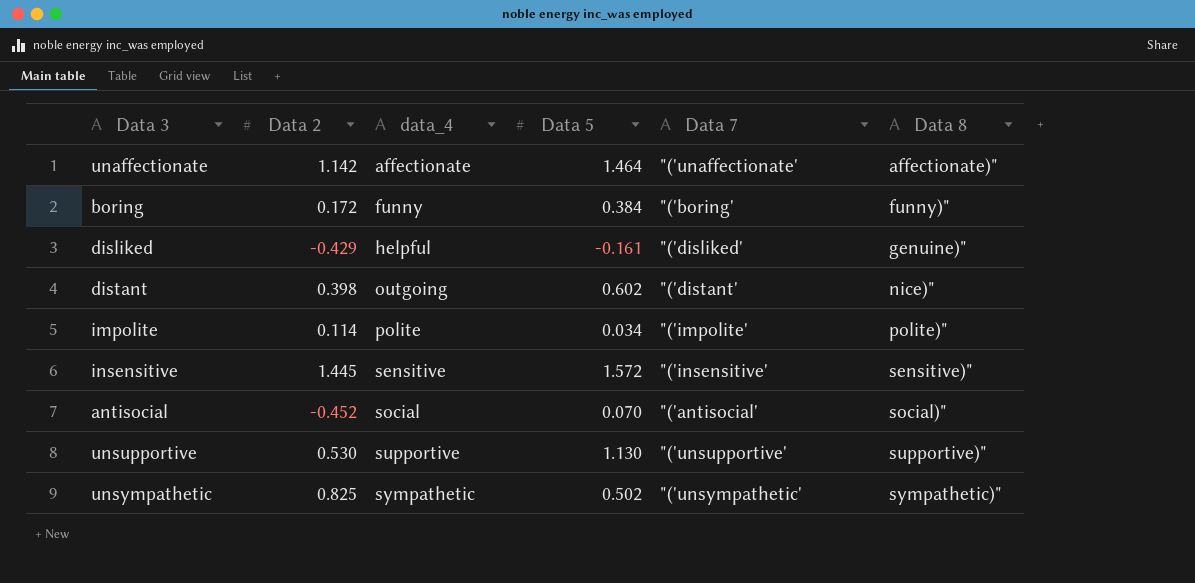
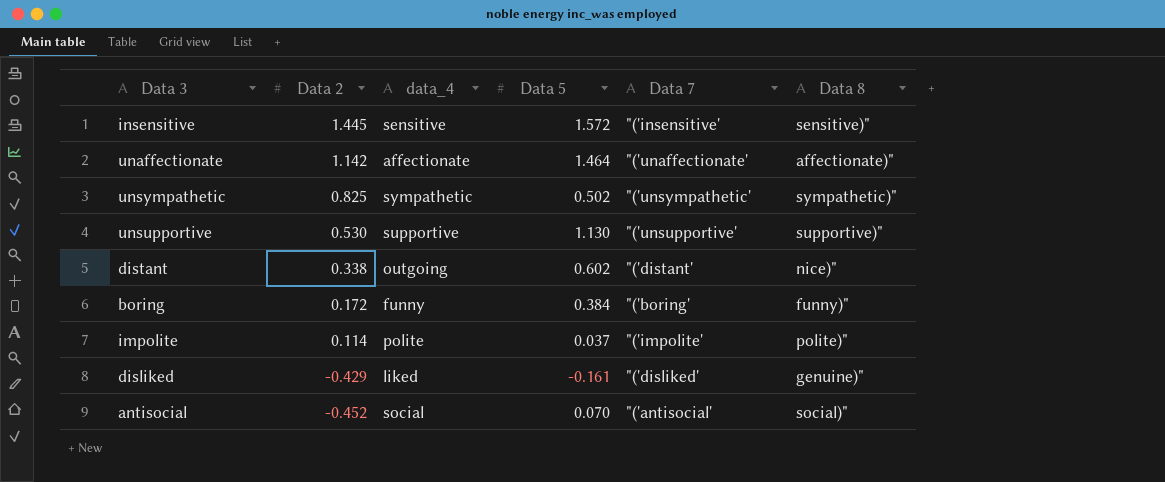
row order: data_4 ascending -> Data 2 descending
distant | Data 2: 0.398 -> 0.338
impolite | Data 5: 0.034 -> 0.037
disliked | data_4: helpful -> liked

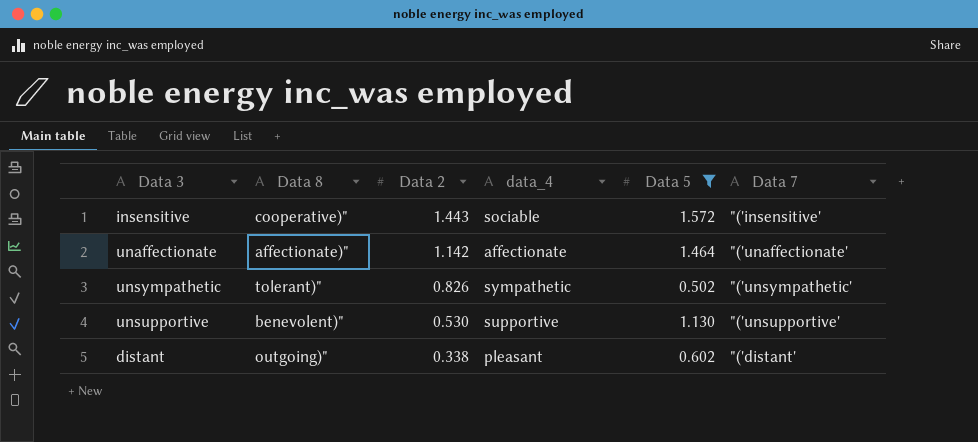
filter: none -> Data 5 >= 0.502
column Data 8 | position: 6 -> 2
insensitive | Data 8: sensitive)" -> cooperative)"
insensitive | Data 2: 1.445 -> 1.443
insensitive | data_4: sensitive -> sociable
unsympathetic | Data 8: sympathetic)" -> tolerant)"
unsympathetic | Data 2: 0.825 -> 0.826
unsupportive | Data 8: supportive)" -> benevolent)"
distant | Data 8: nice)" -> outgoing)"
distant | data_4: outgoing -> pleasant

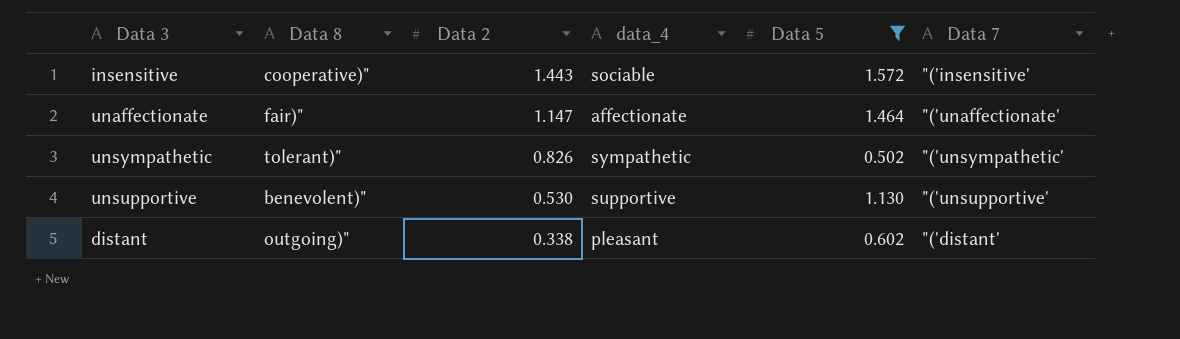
unaffectionate | Data 8: affectionate)" -> fair)"
unaffectionate | Data 2: 1.142 -> 1.147

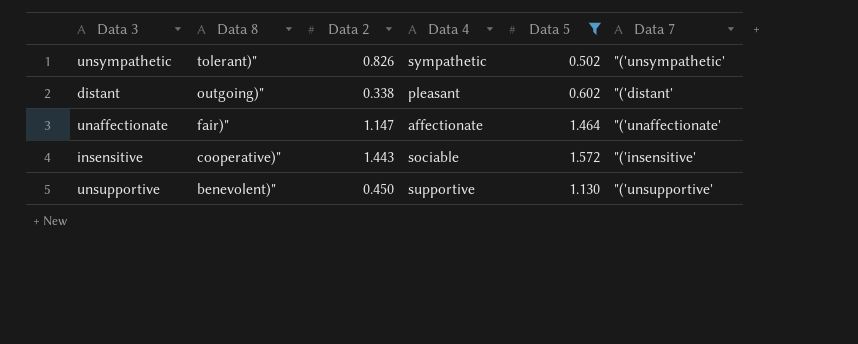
row order: Data 2 descending -> Data 8 descending
column name: data_4 -> Data 4
unsupportive | Data 2: 0.530 -> 0.450

